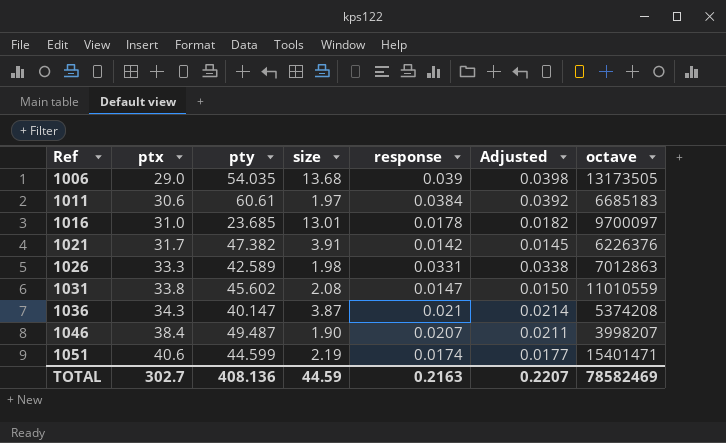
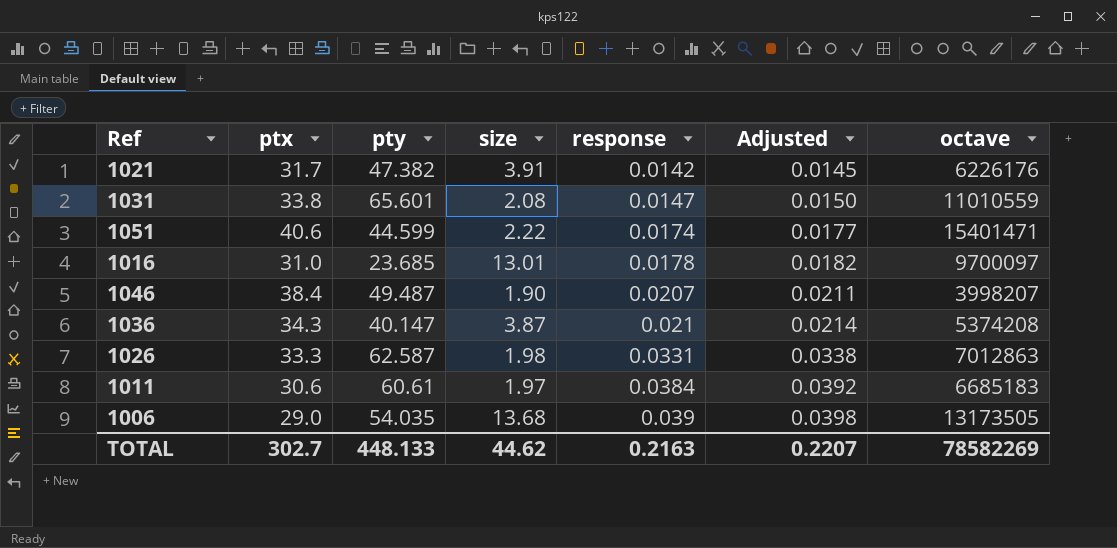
row order: Ref ascending -> response ascending
1021 | octave: 6226376 -> 6226176
1031 | pty: 45.602 -> 65.601
1051 | size: 2.19 -> 2.22
1026 | pty: 42.589 -> 62.587
TOTAL | pty: 408.136 -> 448.133
TOTAL | size: 44.59 -> 44.62
TOTAL | octave: 78582469 -> 78582269

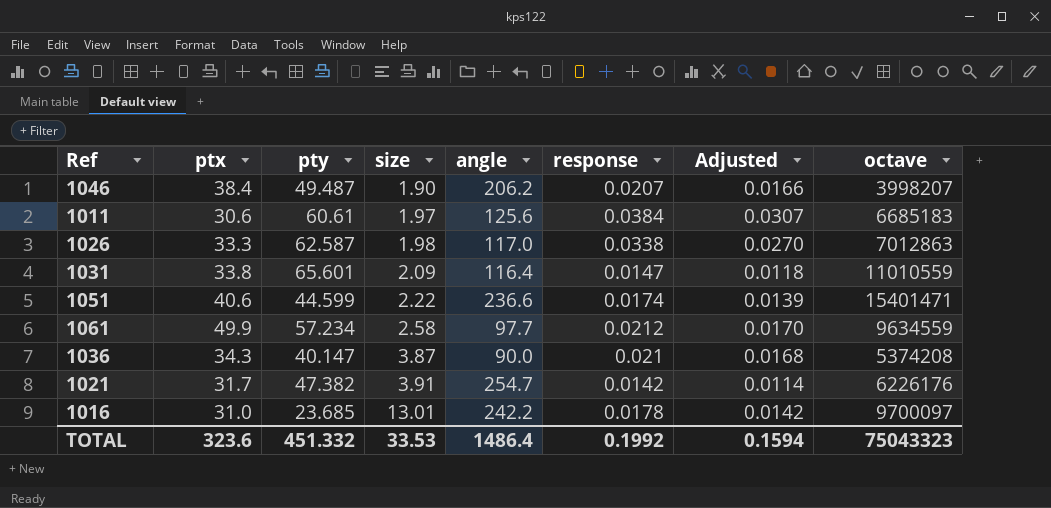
row order: response ascending -> size ascending
column angle | position: none -> 5
column Adjusted | formula: [response] * 1.02 -> [response] * 0.8
row 1006: 29.0 | 54.035 | 13.68 | 0.039 | 0.0398 | 13173505 -> none
1026 | response: 0.0331 -> 0.0338
1031 | size: 2.08 -> 2.09
row 1061: none -> 49.9 | 57.234 | 2.58 | 97.7 | 0.0212 | 0.0170 | 9634559
TOTAL | ptx: 302.7 -> 323.6
TOTAL | pty: 448.133 -> 451.332
TOTAL | size: 44.62 -> 33.53
TOTAL | response: 0.2163 -> 0.1992
TOTAL | Adjusted: 0.2207 -> 0.1594
TOTAL | octave: 78582269 -> 75043323

